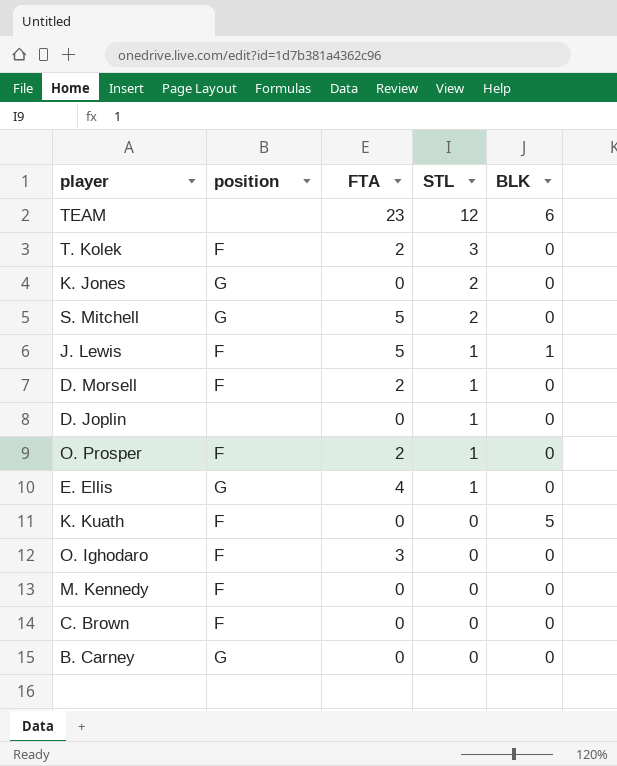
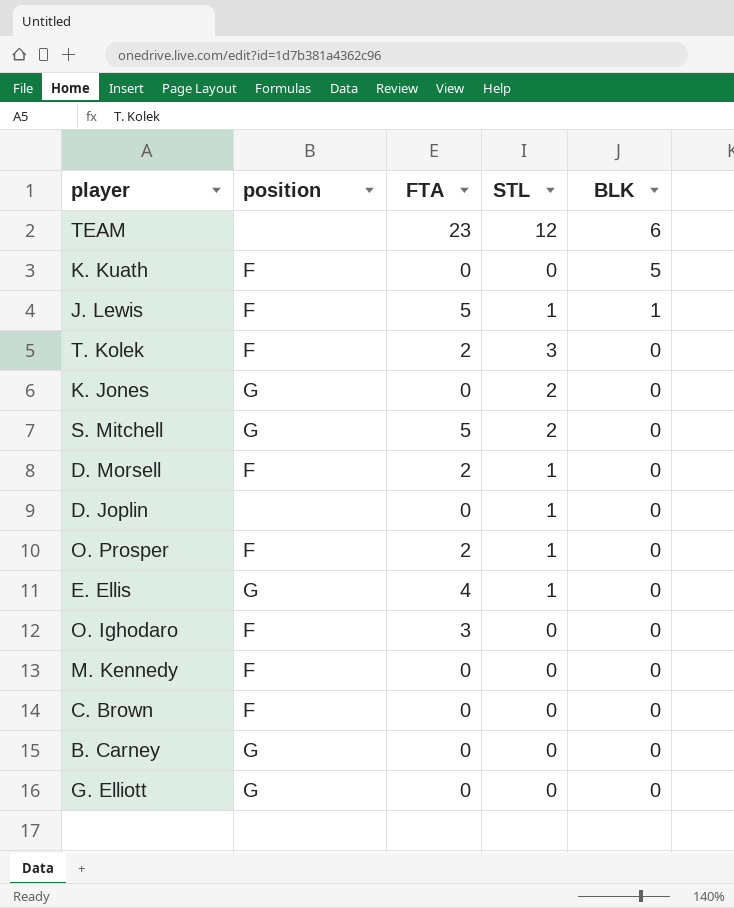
row order: STL descending -> BLK descending
row G. Elliott: none -> G | 0 | 0 | 0

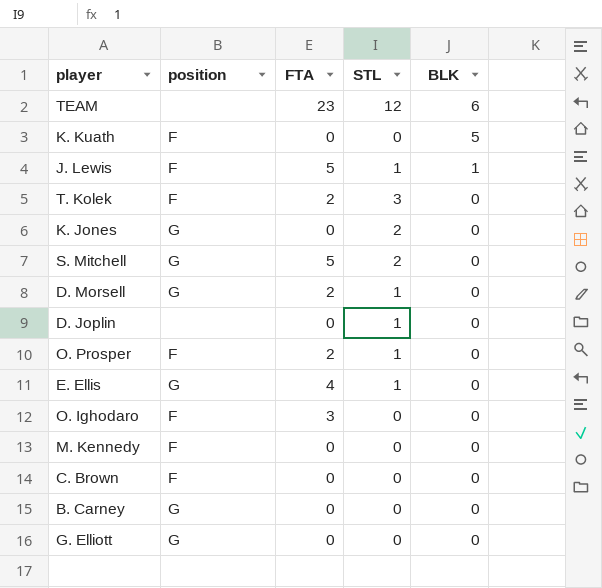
D. Morsell | position: F -> G

